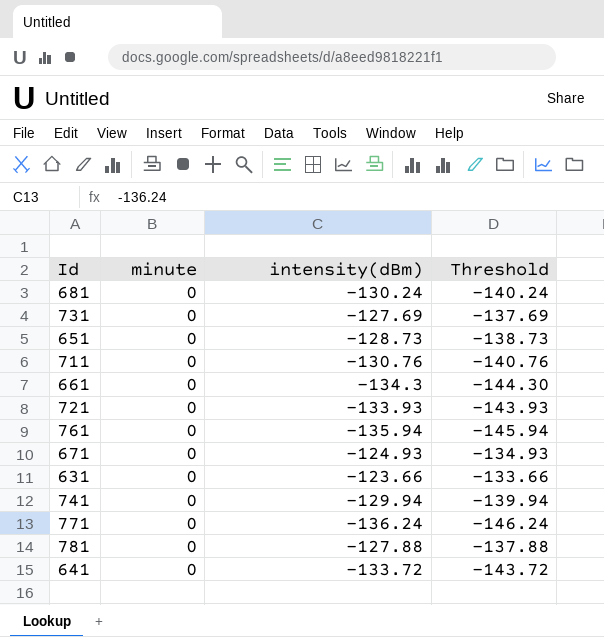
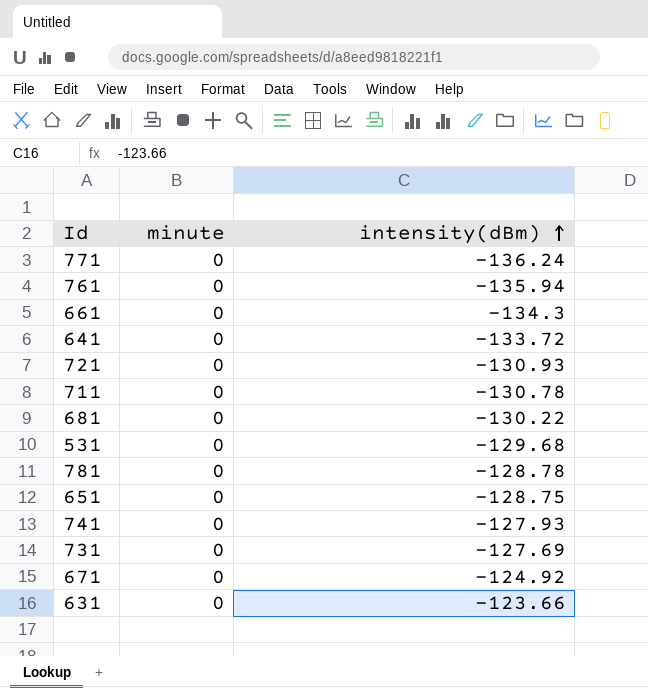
row order: none -> intensity(dBm) ascending
column Threshold | formula: [intensity(dBm)] - 10 -> none
721 | intensity(dBm): -133.93 -> -130.93
711 | intensity(dBm): -130.76 -> -130.78
681 | intensity(dBm): -130.24 -> -130.22
row 531: none -> 0 | -129.68
781 | intensity(dBm): -127.88 -> -128.78
651 | intensity(dBm): -128.73 -> -128.75
741 | intensity(dBm): -129.94 -> -127.93
671 | intensity(dBm): -124.93 -> -124.92

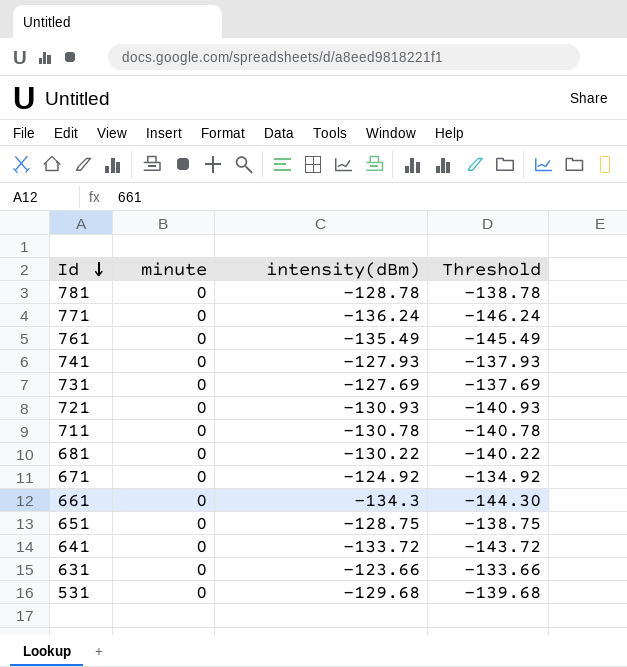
row order: intensity(dBm) ascending -> Id descending
column Threshold | formula: none -> [intensity(dBm)] - 10
761 | intensity(dBm): -135.94 -> -135.49

